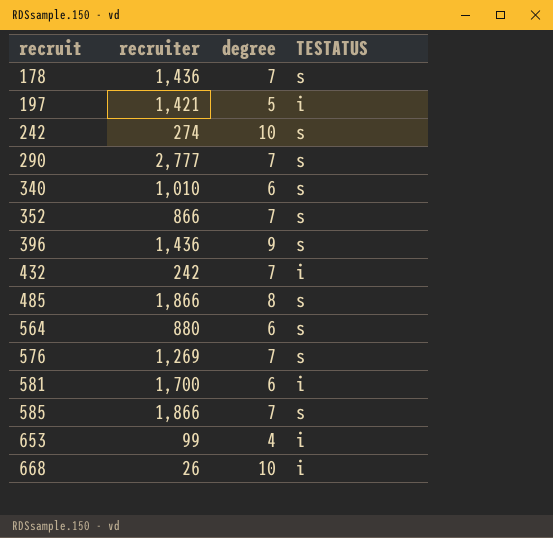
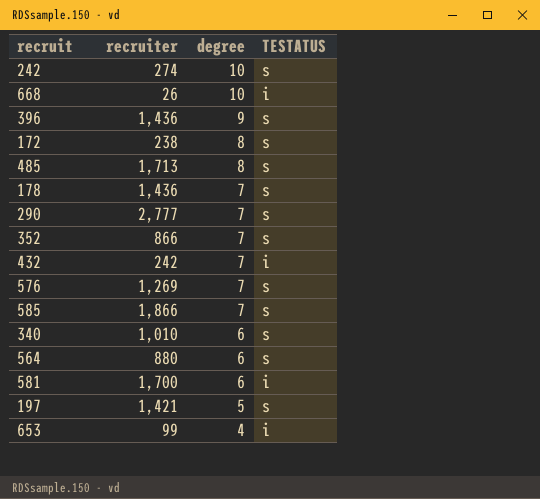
row order: recruit ascending -> degree descending
row 172: none -> 238 | 8 | s
485 | recruiter: 1,866 -> 1,713
197 | TESTATUS: i -> s

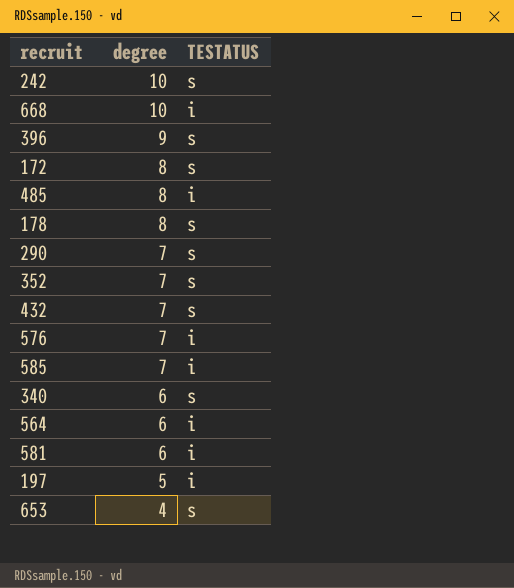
column recruiter | position: 2 -> none
485 | TESTATUS: s -> i
178 | degree: 7 -> 8
432 | TESTATUS: i -> s
576 | TESTATUS: s -> i
585 | TESTATUS: s -> i
564 | TESTATUS: s -> i
197 | TESTATUS: s -> i
653 | TESTATUS: i -> s

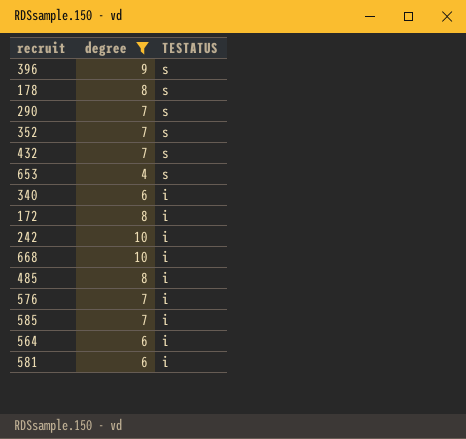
filter: none -> degree != 5
row order: degree descending -> TESTATUS descending
340 | TESTATUS: s -> i
172 | TESTATUS: s -> i
242 | TESTATUS: s -> i

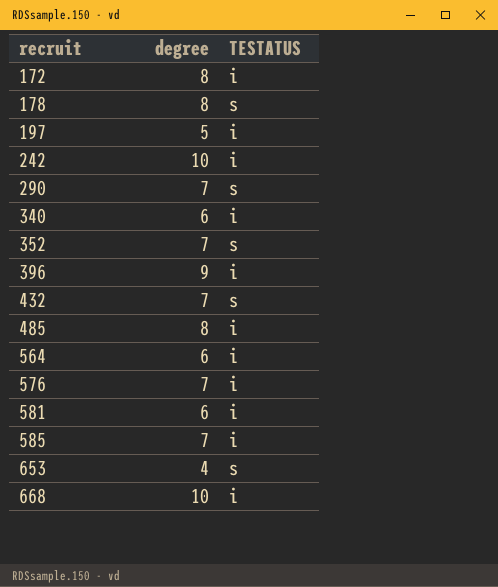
filter: degree != 5 -> none
row order: TESTATUS descending -> recruit ascending
396 | TESTATUS: s -> i

